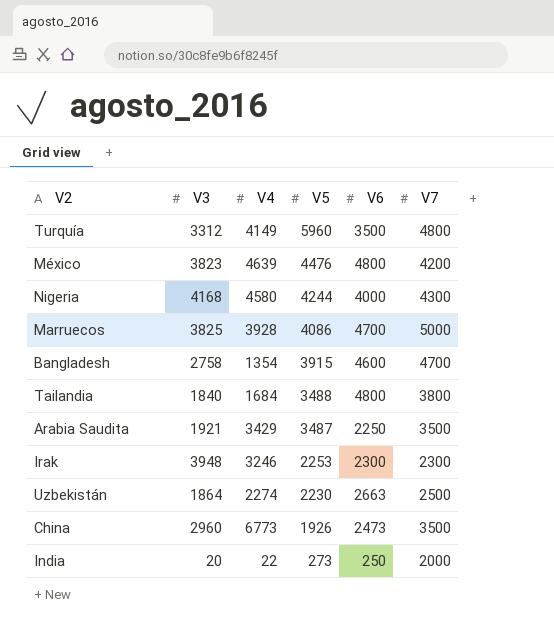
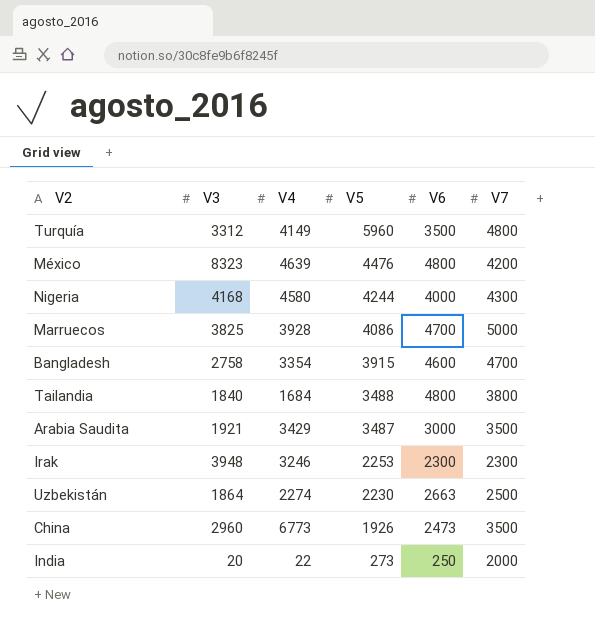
México | V3: 3823 -> 8323
Bangladesh | V4: 1354 -> 3354
Arabia Saudita | V6: 2250 -> 3000

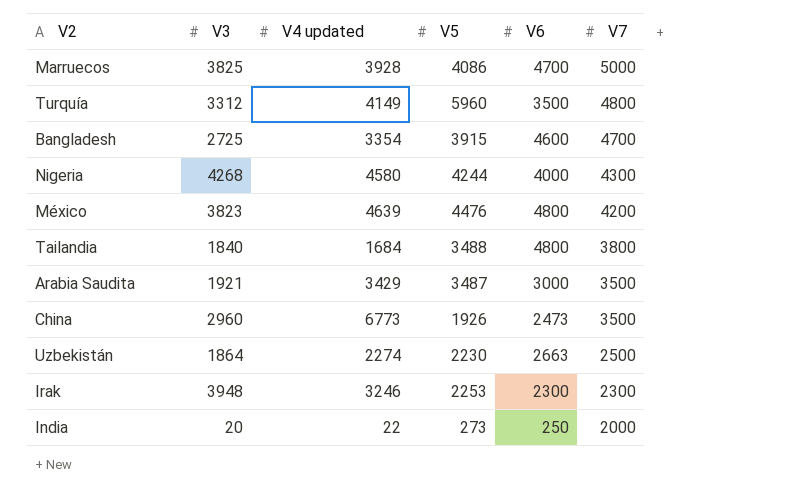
row order: V5 descending -> V7 descending
column name: V4 -> V4 updated
Bangladesh | V3: 2758 -> 2725
Nigeria | V3: 4168 -> 4268
México | V3: 8323 -> 3823

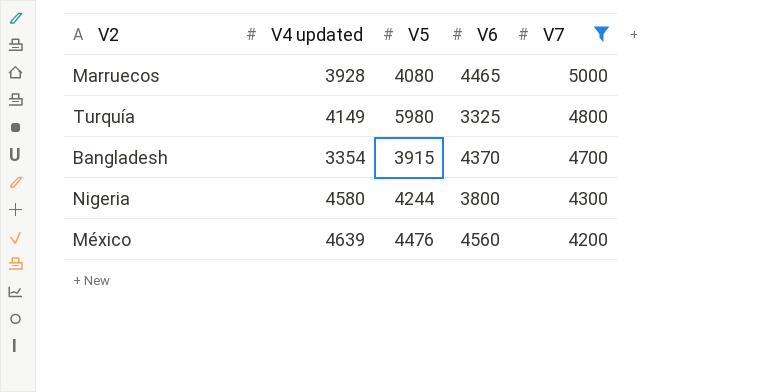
filter: none -> V7 >= 4200
column V3 | position: 2 -> none
Marruecos | V5: 4086 -> 4080
Marruecos | V6: 4700 -> 4465
Turquía | V5: 5960 -> 5980
Turquía | V6: 3500 -> 3325
Bangladesh | V6: 4600 -> 4370
Nigeria | V6: 4000 -> 3800
México | V6: 4800 -> 4560

